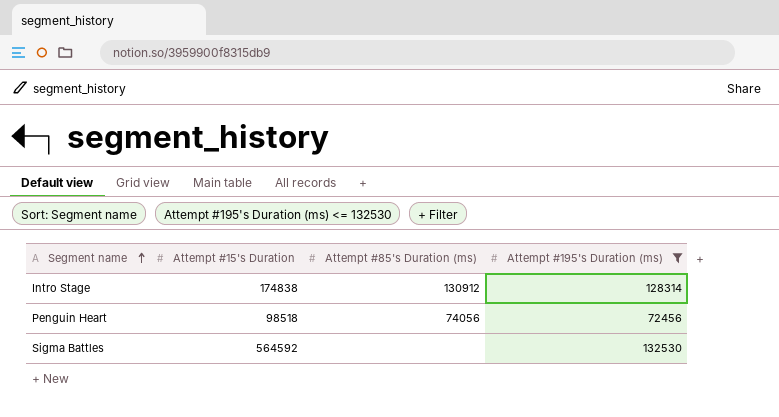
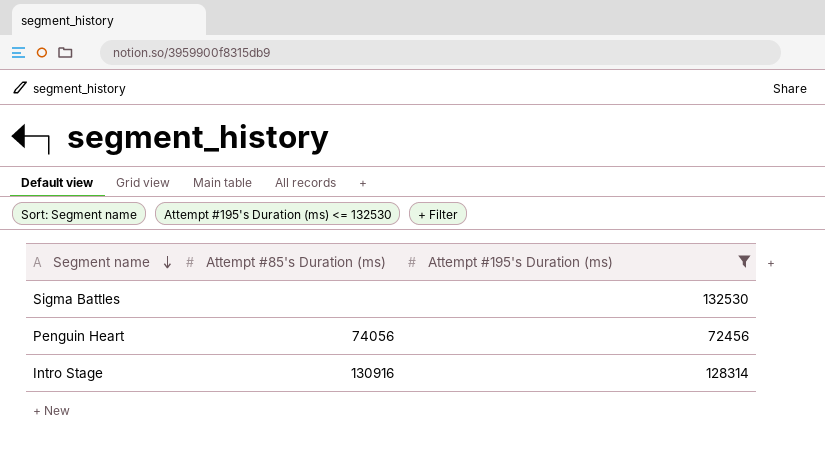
row order: Segment name ascending -> Segment name descending
column Attempt #15's Duration | position: 2 -> none
Intro Stage | Attempt #85's Duration (ms): 130912 -> 130916

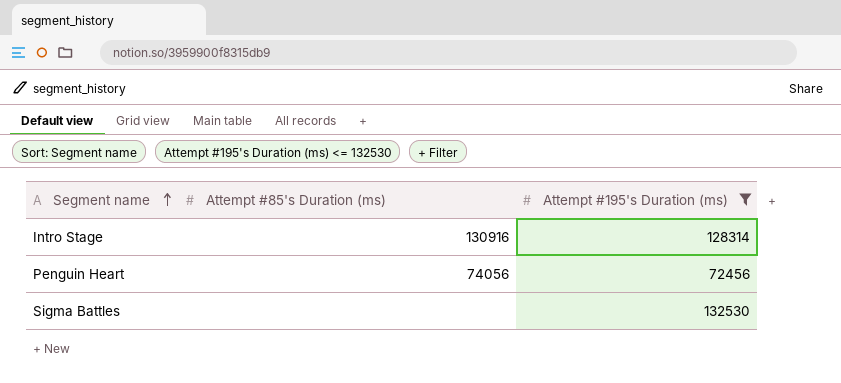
row order: Segment name descending -> Segment name ascending

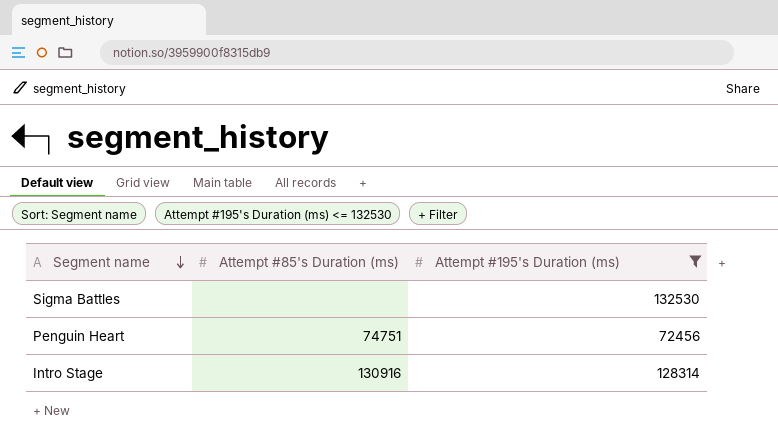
row order: Segment name ascending -> Segment name descending
Penguin Heart | Attempt #85's Duration (ms): 74056 -> 74751

